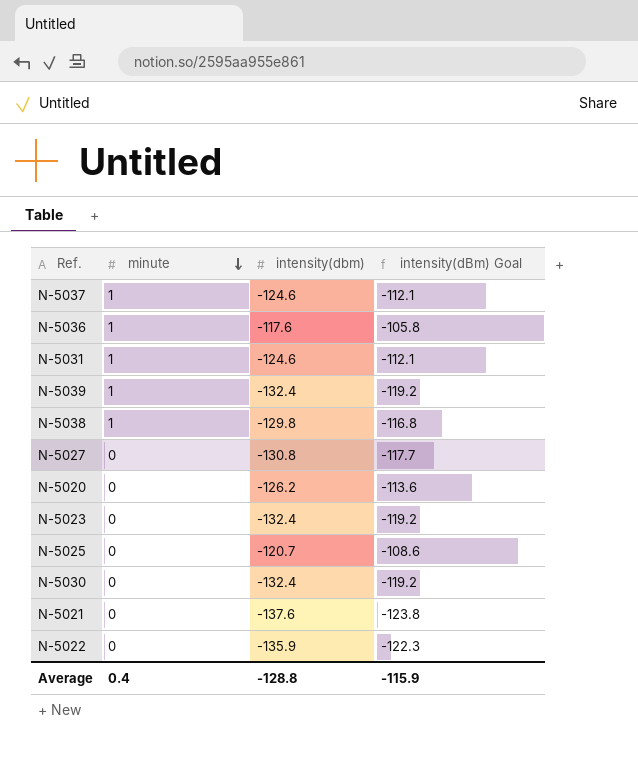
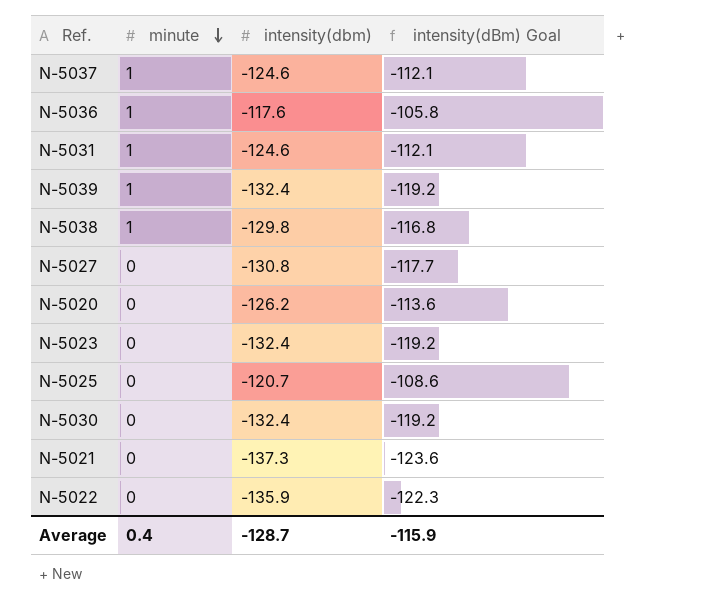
N-5021 | intensity(dbm): -137.6 -> -137.3
N-5021 | intensity(dBm) Goal: -123.8 -> -123.6
Average | intensity(dbm): -128.8 -> -128.7

